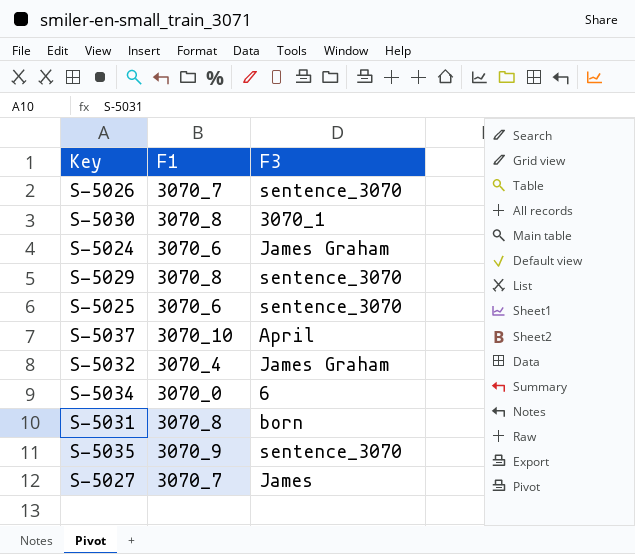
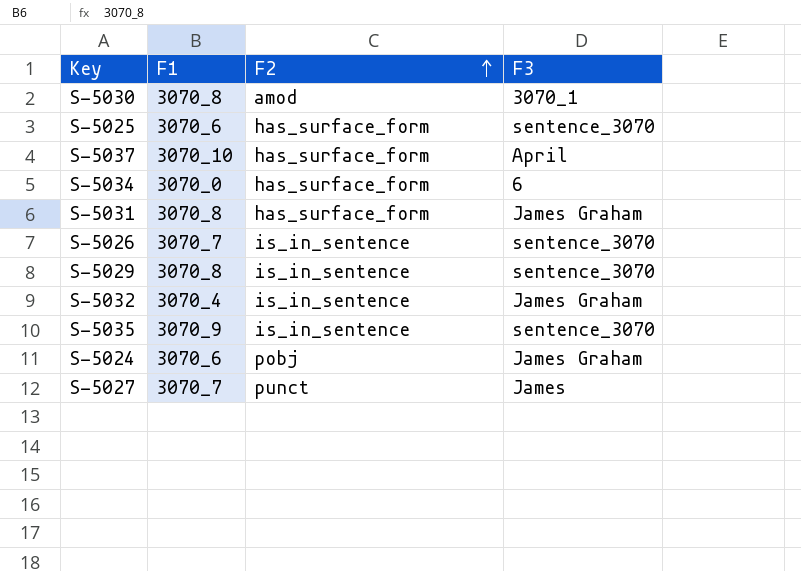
row order: none -> F2 ascending
column F2 | position: none -> 3
S-5031 | F3: born -> James Graham

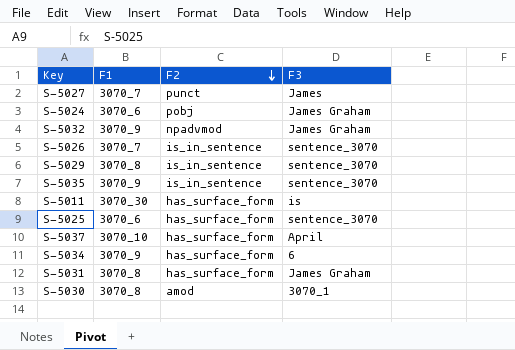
row order: F2 ascending -> F2 descending
S-5032 | F1: 3070_4 -> 3070_9
S-5032 | F2: is_in_sentence -> npadvmod
row S-5011: none -> 3070_30 | has_surface_form | is
S-5034 | F1: 3070_0 -> 3070_9

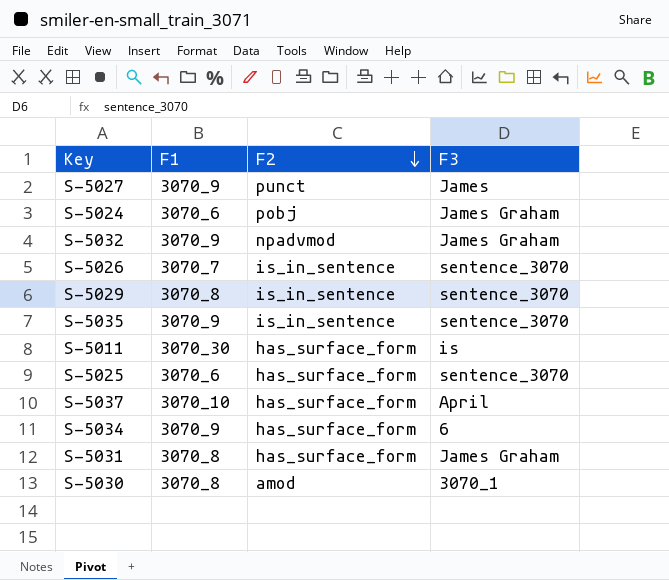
S-5027 | F1: 3070_7 -> 3070_9

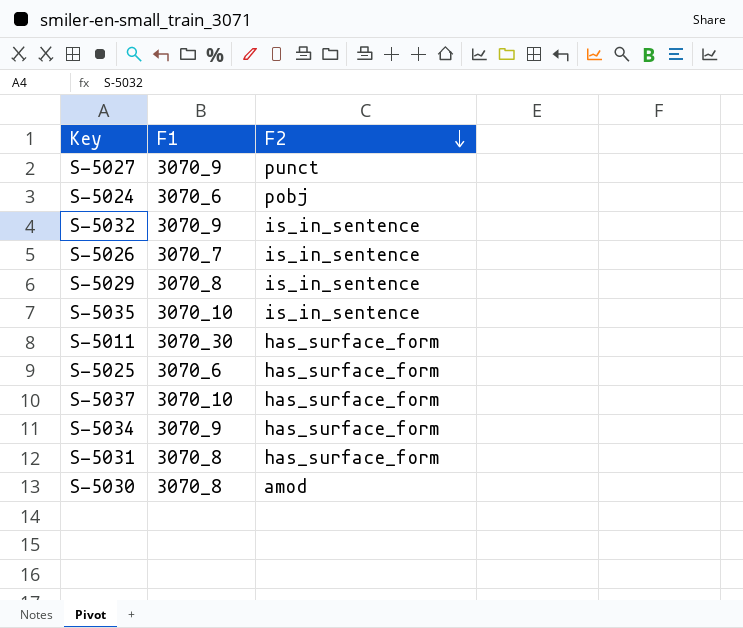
column F3 | position: 4 -> none
S-5032 | F2: npadvmod -> is_in_sentence
S-5035 | F1: 3070_9 -> 3070_10

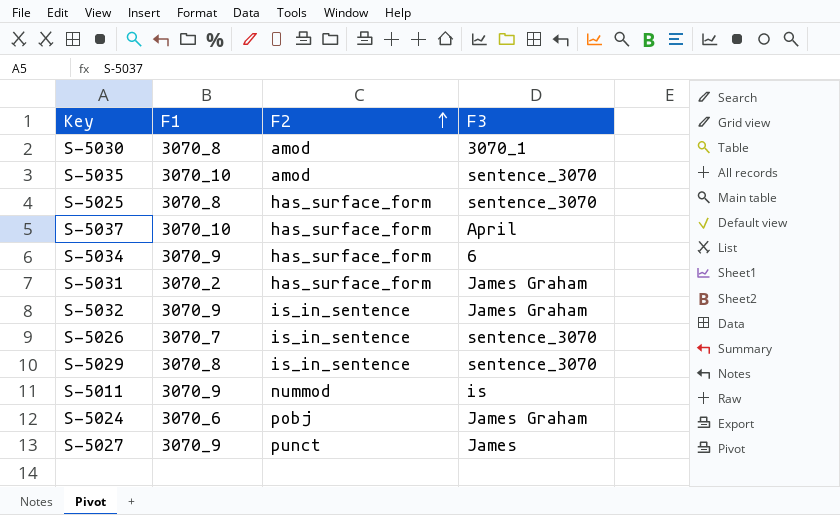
row order: F2 descending -> F2 ascending
column F3 | position: none -> 4
S-5035 | F2: is_in_sentence -> amod
S-5025 | F1: 3070_6 -> 3070_8
S-5031 | F1: 3070_8 -> 3070_2
S-5011 | F1: 3070_30 -> 3070_9
S-5011 | F2: has_surface_form -> nummod

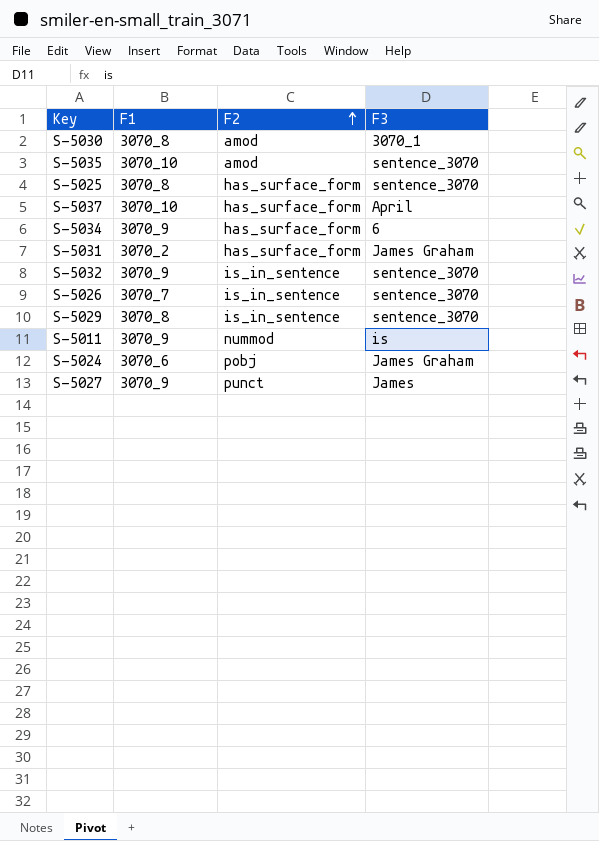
S-5032 | F3: James Graham -> sentence_3070

